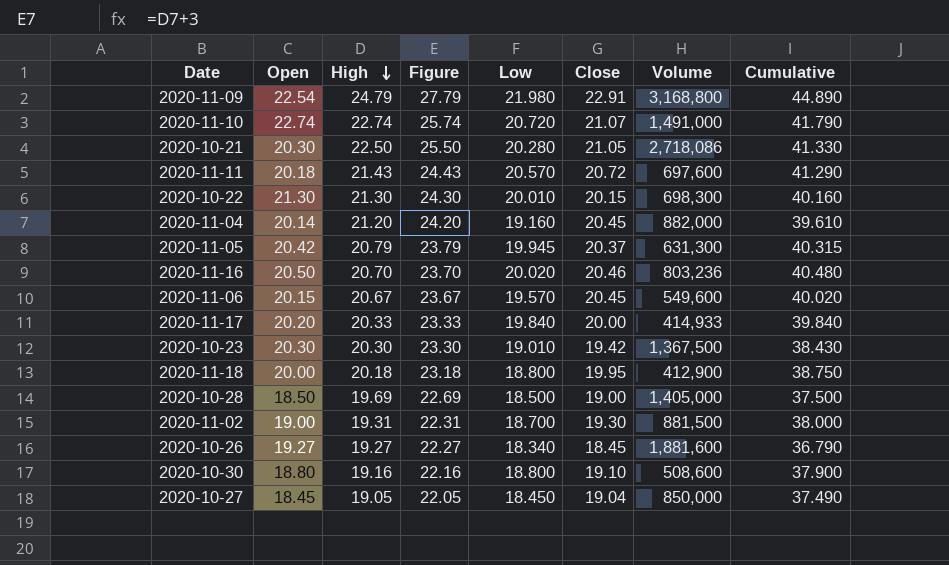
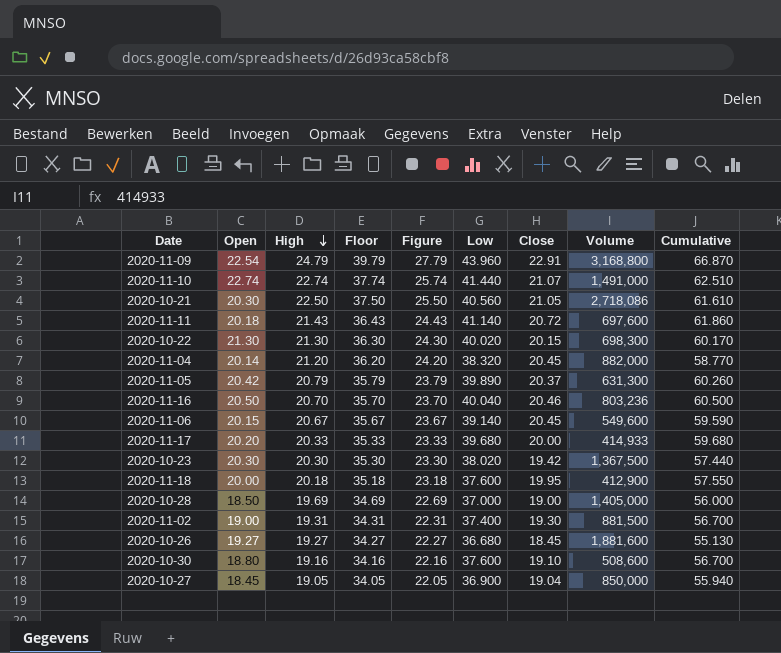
column Floor | formula: none -> [High] + 15
2020-11-09 | Low: 21.980 -> 43.960
2020-11-09 | Cumulative: 44.890 -> 66.870
2020-11-10 | Low: 20.720 -> 41.440
2020-11-10 | Cumulative: 41.790 -> 62.510
2020-10-21 | Low: 20.280 -> 40.560
2020-10-21 | Cumulative: 41.330 -> 61.610
2020-11-11 | Low: 20.570 -> 41.140
2020-11-11 | Cumulative: 41.290 -> 61.860
2020-10-22 | Low: 20.010 -> 40.020
2020-10-22 | Cumulative: 40.160 -> 60.170
2020-11-04 | Low: 19.160 -> 38.320
2020-11-04 | Cumulative: 39.610 -> 58.770
2020-11-05 | Low: 19.945 -> 39.890
2020-11-05 | Cumulative: 40.315 -> 60.260
2020-11-16 | Low: 20.020 -> 40.040
2020-11-16 | Cumulative: 40.480 -> 60.500
2020-11-06 | Low: 19.570 -> 39.140
2020-11-06 | Cumulative: 40.020 -> 59.590
2020-11-17 | Low: 19.840 -> 39.680
2020-11-17 | Cumulative: 39.840 -> 59.680
2020-10-23 | Low: 19.010 -> 38.020
2020-10-23 | Cumulative: 38.430 -> 57.440
2020-11-18 | Low: 18.800 -> 37.600
2020-11-18 | Cumulative: 38.750 -> 57.550
2020-10-28 | Low: 18.500 -> 37.000
2020-10-28 | Cumulative: 37.500 -> 56.000
2020-11-02 | Low: 18.700 -> 37.400
2020-11-02 | Cumulative: 38.000 -> 56.700
2020-10-26 | Low: 18.340 -> 36.680
2020-10-26 | Cumulative: 36.790 -> 55.130
2020-10-30 | Low: 18.800 -> 37.600
2020-10-30 | Cumulative: 37.900 -> 56.700
2020-10-27 | Low: 18.450 -> 36.900
2020-10-27 | Cumulative: 37.490 -> 55.940

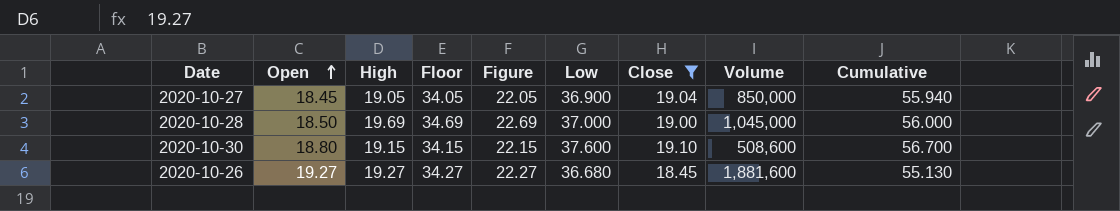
filter: none -> Close <= 19.10
row order: High descending -> Open ascending
2020-10-28 | Volume: 1,405,000 -> 1,045,000
2020-10-30 | High: 19.16 -> 19.15
2020-10-30 | Floor: 34.16 -> 34.15
2020-10-30 | Figure: 22.16 -> 22.15

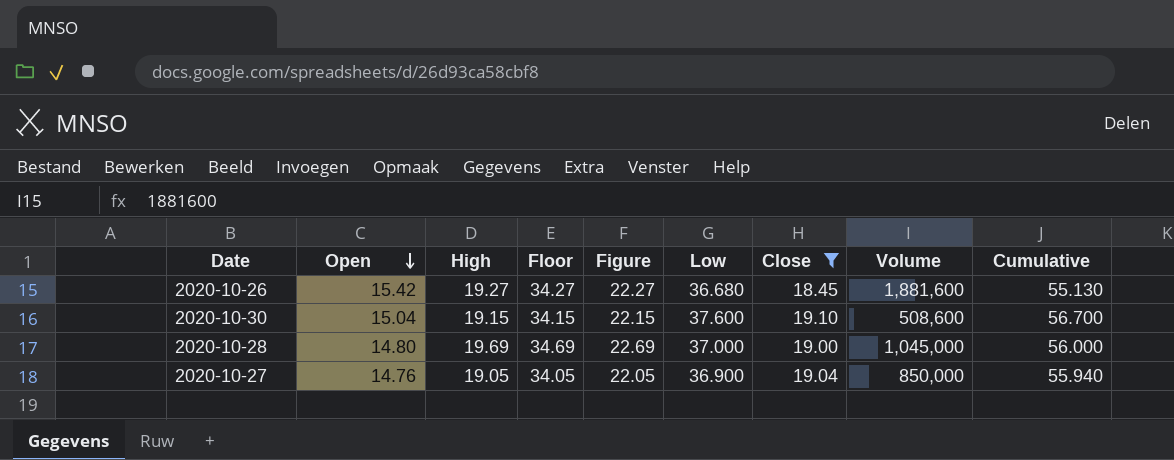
row order: Open ascending -> Open descending
2020-10-26 | Open: 19.27 -> 15.42
2020-10-30 | Open: 18.80 -> 15.04
2020-10-28 | Open: 18.50 -> 14.80
2020-10-27 | Open: 18.45 -> 14.76

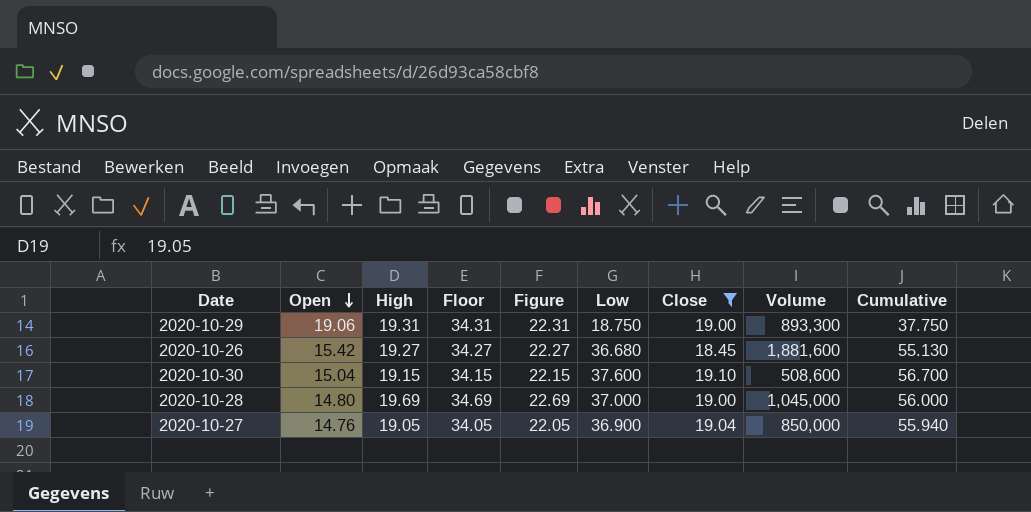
row 2020-10-29: none -> 19.06 | 19.31 | 34.31 | 22.31 | 18.750 | 19.00 | 893,300 | 37.750

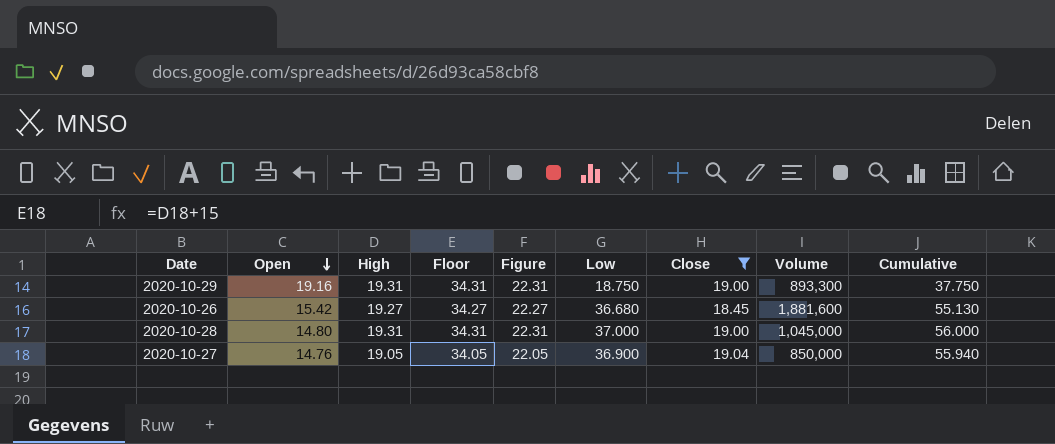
row 2020-10-30: 15.04 | 19.15 | 34.15 | 22.15 | 37.600 | 19.10 | 508,600 | 56.700 -> none
2020-10-29 | Open: 19.06 -> 19.16
2020-10-28 | High: 19.69 -> 19.31
2020-10-28 | Floor: 34.69 -> 34.31
2020-10-28 | Figure: 22.69 -> 22.31

